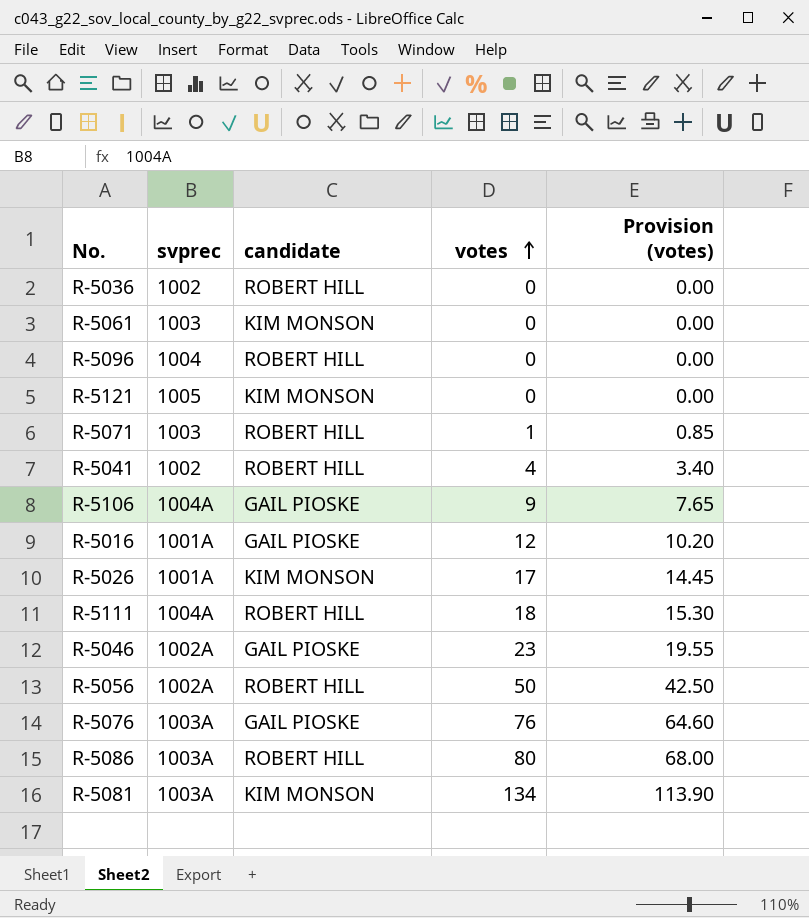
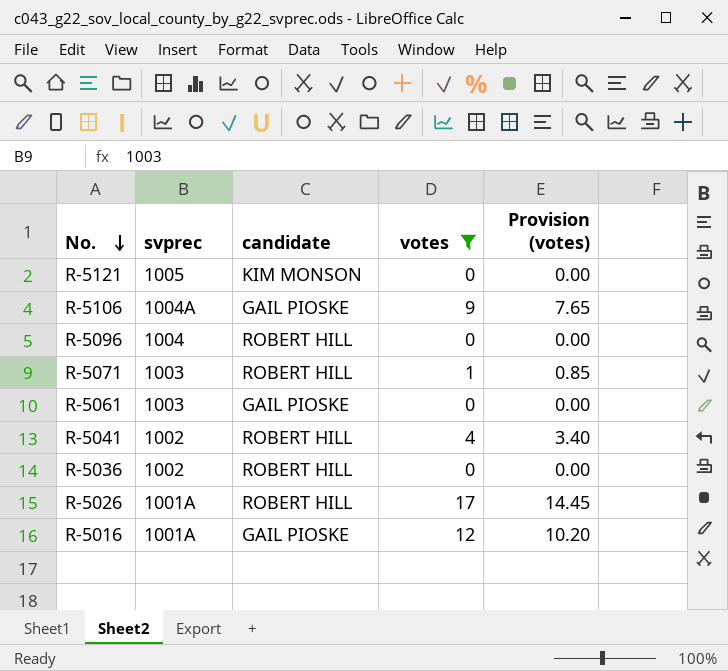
filter: none -> votes <= 17
row order: votes ascending -> No. descending
R-5061 | candidate: KIM MONSON -> GAIL PIOSKE
R-5026 | candidate: KIM MONSON -> ROBERT HILL

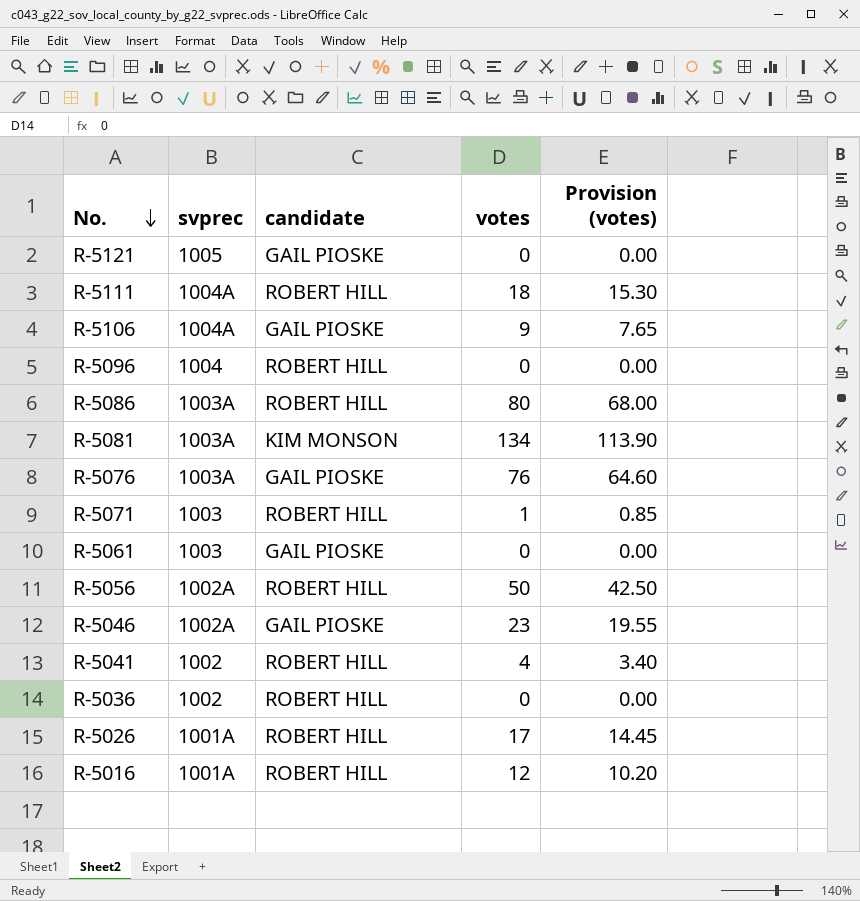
filter: votes <= 17 -> none
R-5121 | candidate: KIM MONSON -> GAIL PIOSKE
R-5016 | candidate: GAIL PIOSKE -> ROBERT HILL

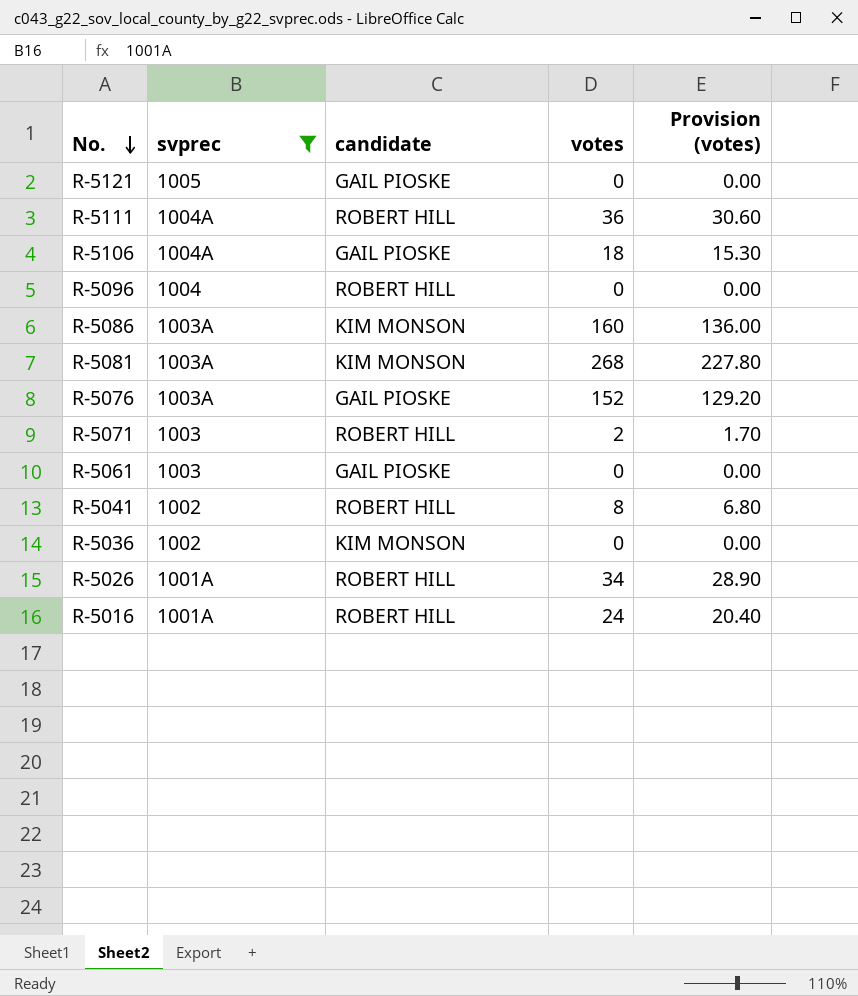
filter: none -> svprec != 1002A
R-5111 | votes: 18 -> 36
R-5111 | Provision (votes): 15.30 -> 30.60
R-5106 | votes: 9 -> 18
R-5106 | Provision (votes): 7.65 -> 15.30
R-5086 | candidate: ROBERT HILL -> KIM MONSON
R-5086 | votes: 80 -> 160
R-5086 | Provision (votes): 68.00 -> 136.00
R-5081 | votes: 134 -> 268
R-5081 | Provision (votes): 113.90 -> 227.80
R-5076 | votes: 76 -> 152
R-5076 | Provision (votes): 64.60 -> 129.20
R-5071 | votes: 1 -> 2
R-5071 | Provision (votes): 0.85 -> 1.70
R-5041 | votes: 4 -> 8
R-5041 | Provision (votes): 3.40 -> 6.80
R-5036 | candidate: ROBERT HILL -> KIM MONSON
R-5026 | votes: 17 -> 34
R-5026 | Provision (votes): 14.45 -> 28.90
R-5016 | votes: 12 -> 24
R-5016 | Provision (votes): 10.20 -> 20.40

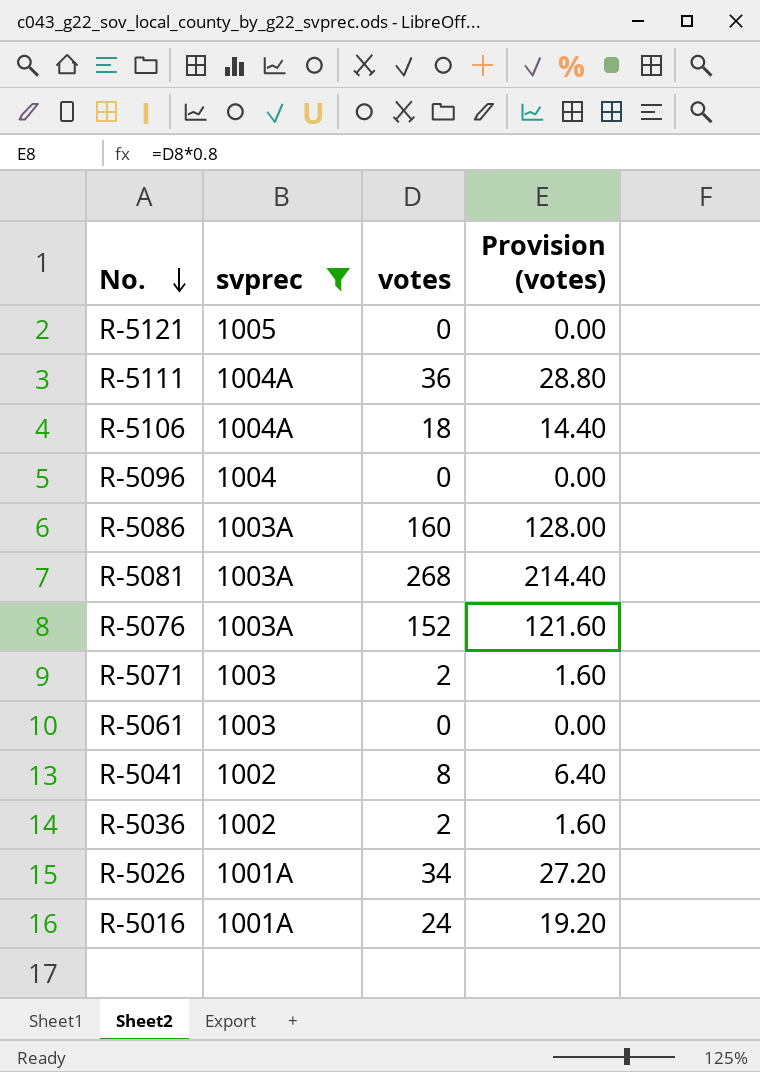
column candidate | position: 3 -> none
column Provision (votes) | formula: [votes] * 0.85 -> [votes] * 0.8
R-5036 | votes: 0 -> 2

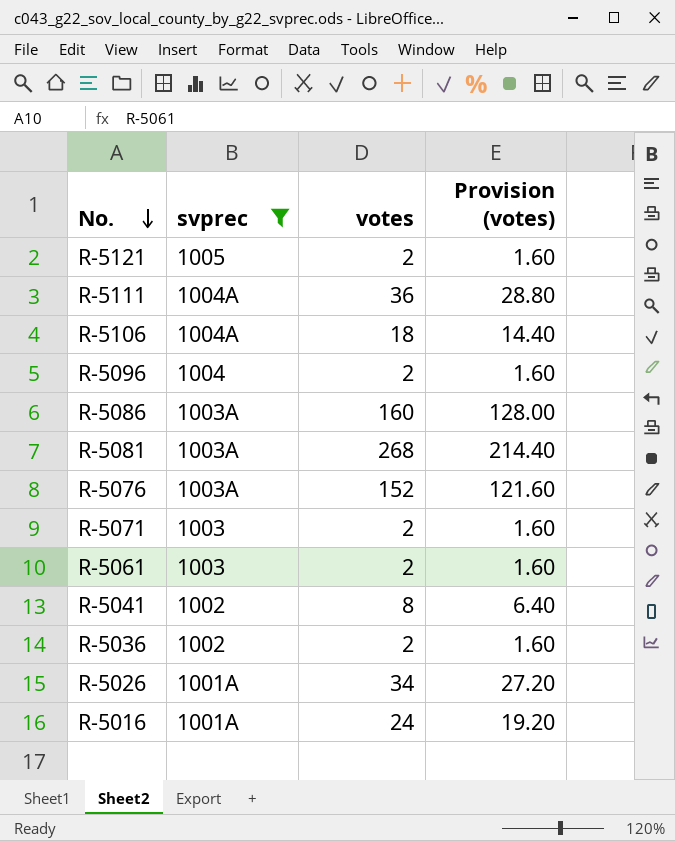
R-5121 | votes: 0 -> 2
R-5121 | Provision (votes): 0.00 -> 1.60
R-5096 | votes: 0 -> 2
R-5096 | Provision (votes): 0.00 -> 1.60
R-5061 | votes: 0 -> 2
R-5061 | Provision (votes): 0.00 -> 1.60

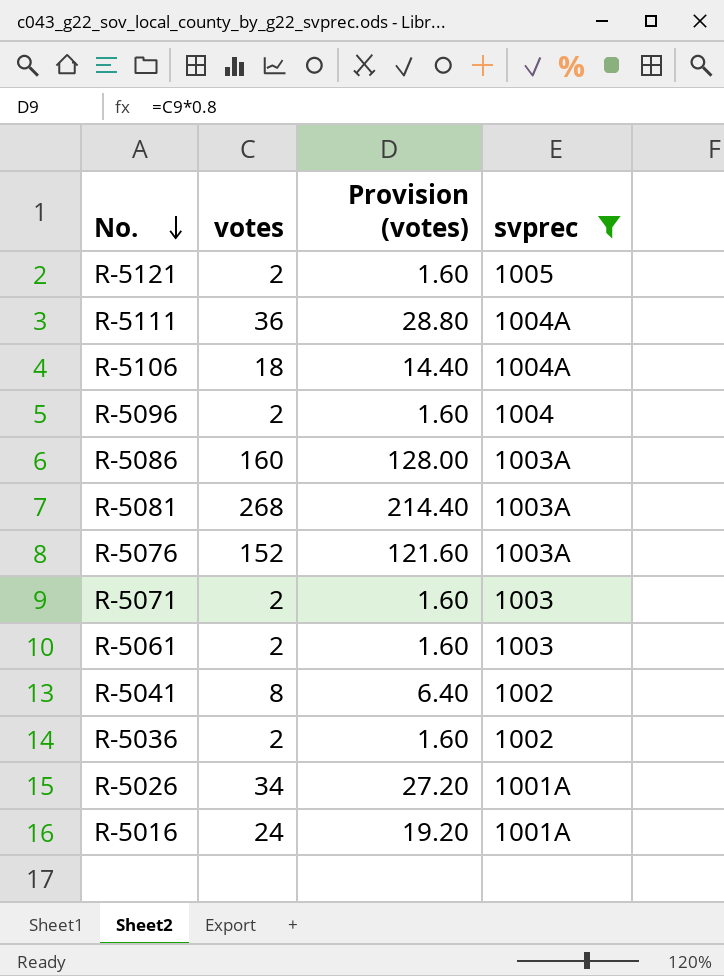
column svprec | position: 2 -> 4

